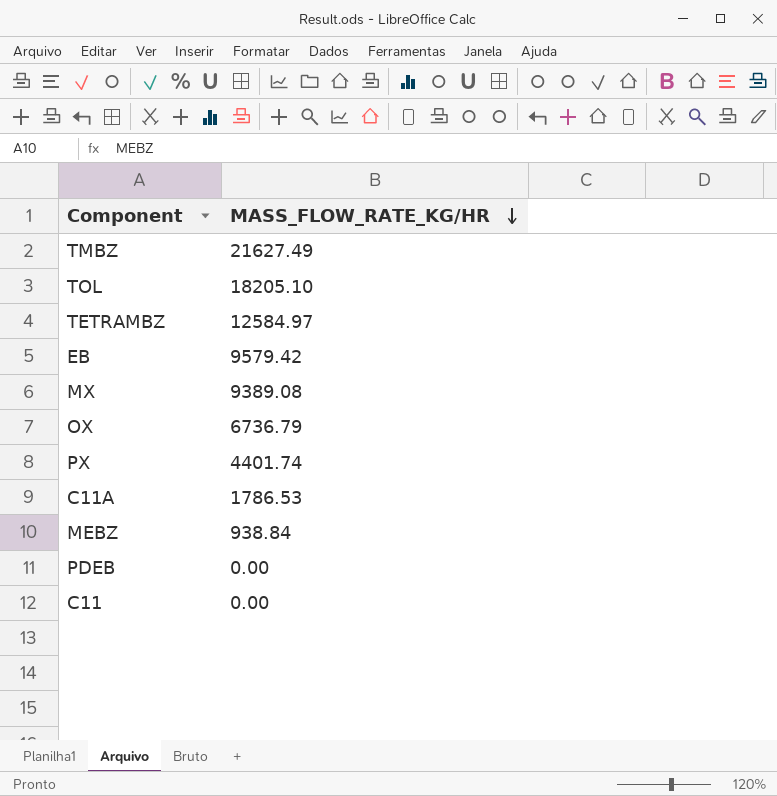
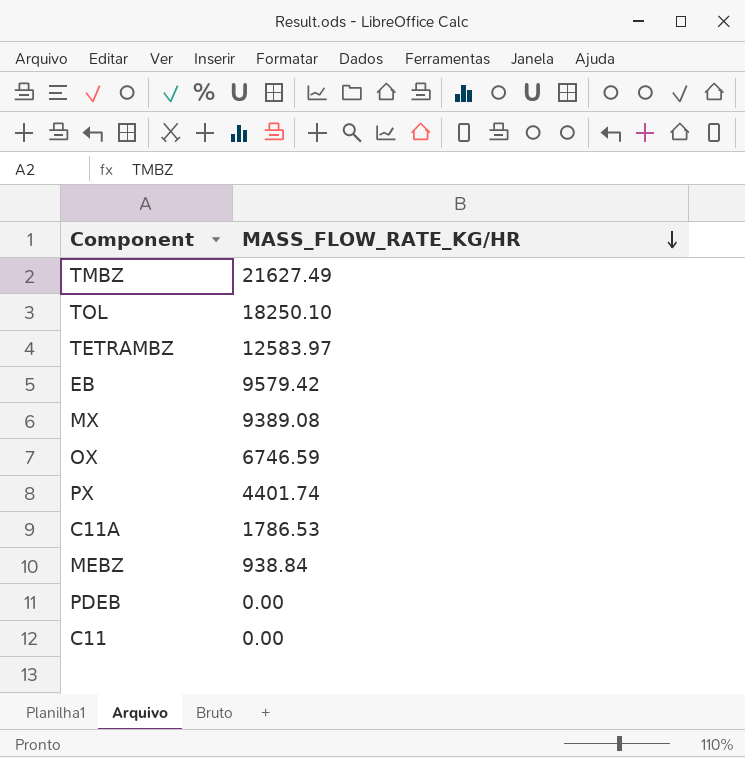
TOL | MASS_FLOW_RATE_KG/HR: 18205.10 -> 18250.10
TETRAMBZ | MASS_FLOW_RATE_KG/HR: 12584.97 -> 12583.97
OX | MASS_FLOW_RATE_KG/HR: 6736.79 -> 6746.59

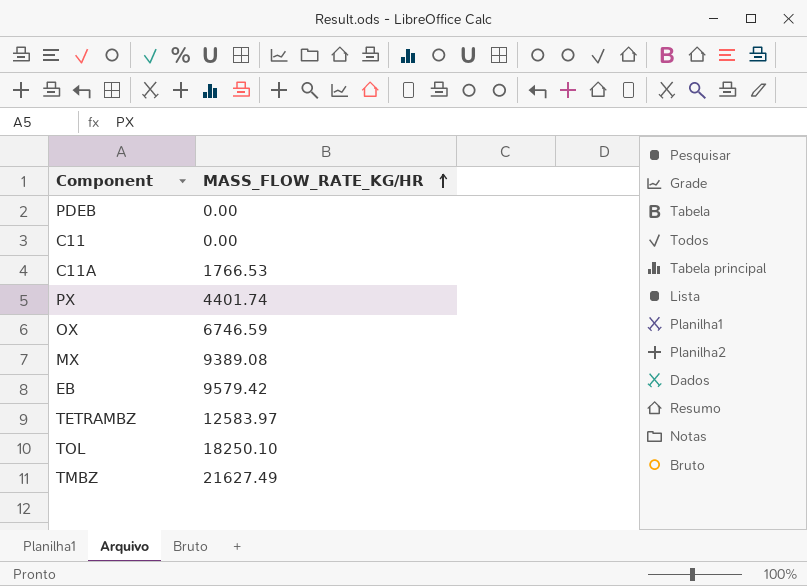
row order: MASS_FLOW_RATE_KG/HR descending -> MASS_FLOW_RATE_KG/HR ascending
row MEBZ: 938.84 -> none
C11A | MASS_FLOW_RATE_KG/HR: 1786.53 -> 1766.53

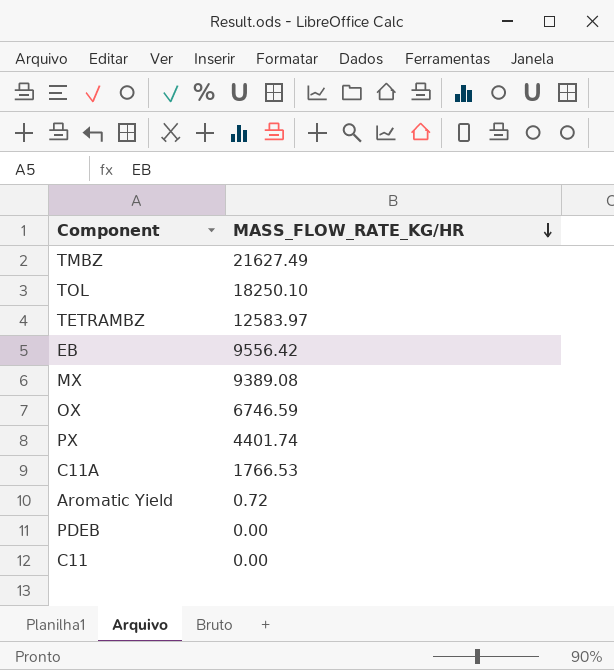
row order: MASS_FLOW_RATE_KG/HR ascending -> MASS_FLOW_RATE_KG/HR descending
EB | MASS_FLOW_RATE_KG/HR: 9579.42 -> 9556.42
row Aromatic Yield: none -> 0.72

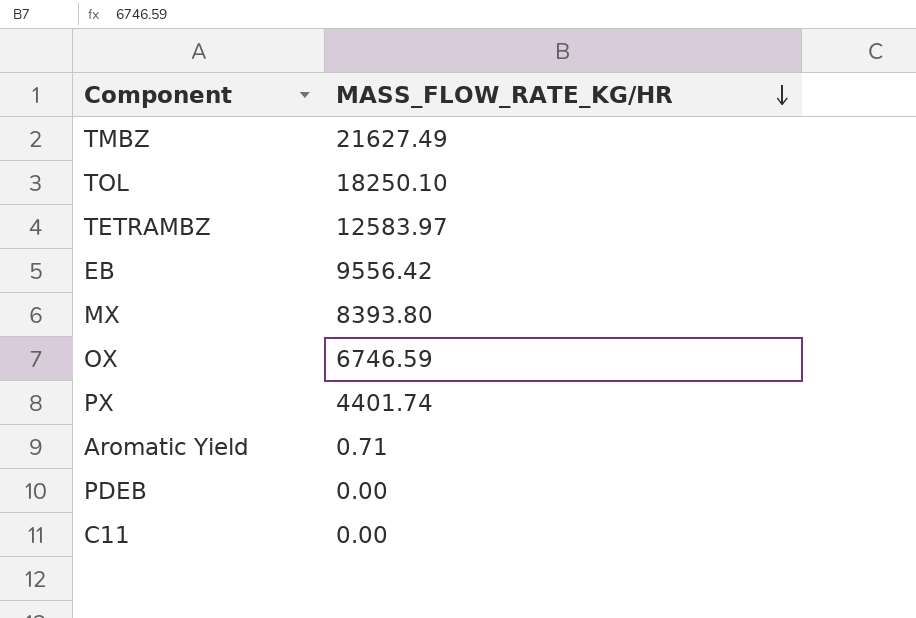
row C11A: 1766.53 -> none
MX | MASS_FLOW_RATE_KG/HR: 9389.08 -> 8393.80
Aromatic Yield | MASS_FLOW_RATE_KG/HR: 0.72 -> 0.71

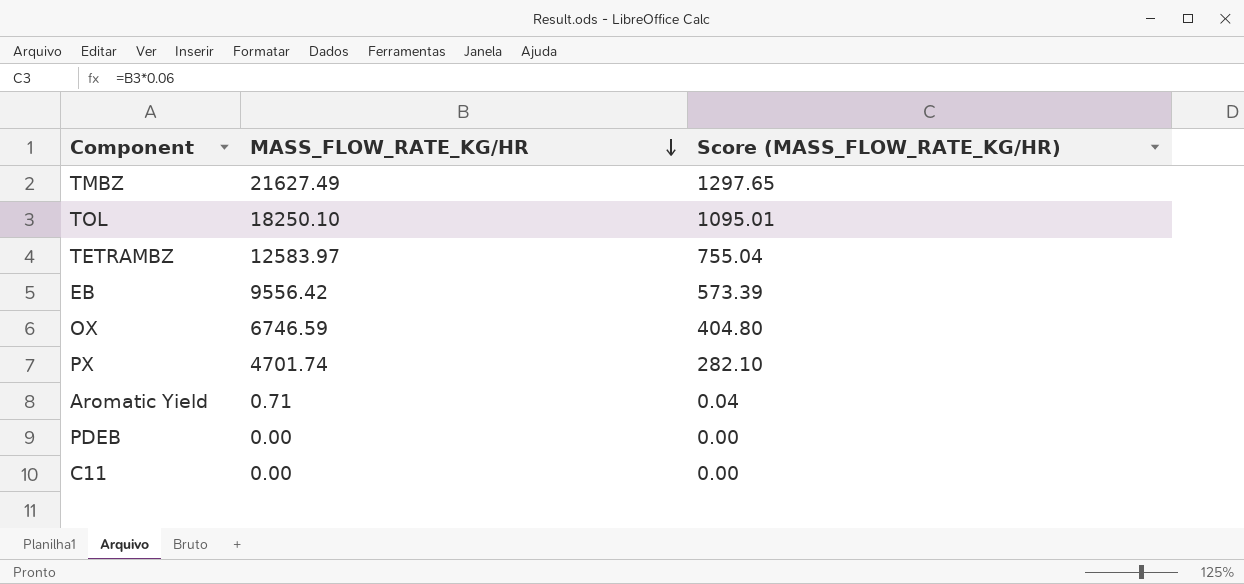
column Score (MASS_FLOW_RATE_KG/HR) | formula: none -> [MASS_FLOW_RATE_KG/HR] * 0.06
row MX: 8393.80 -> none
PX | MASS_FLOW_RATE_KG/HR: 4401.74 -> 4701.74

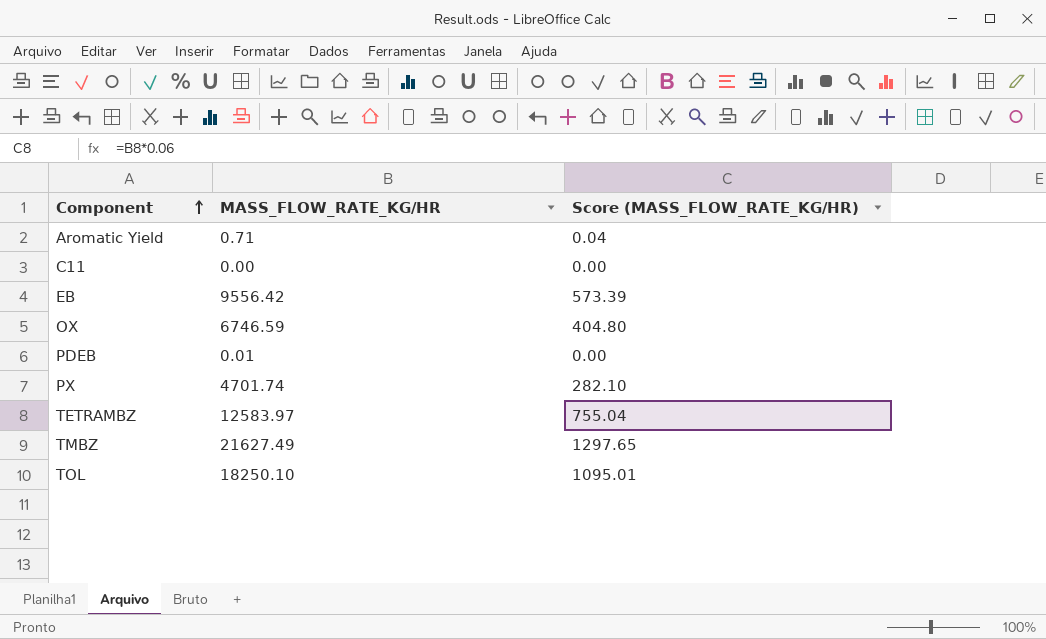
row order: MASS_FLOW_RATE_KG/HR descending -> Component ascending
PDEB | MASS_FLOW_RATE_KG/HR: 0.00 -> 0.01

